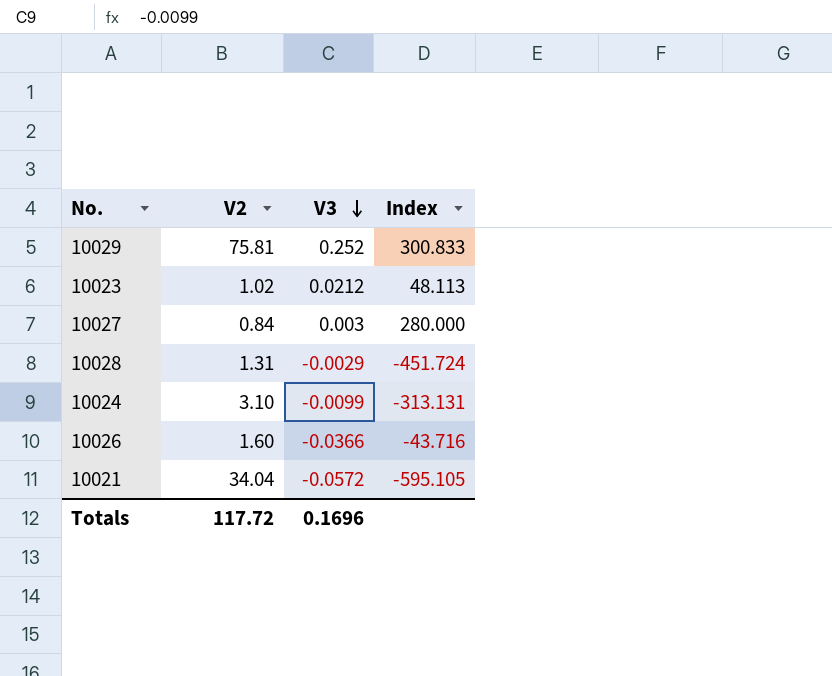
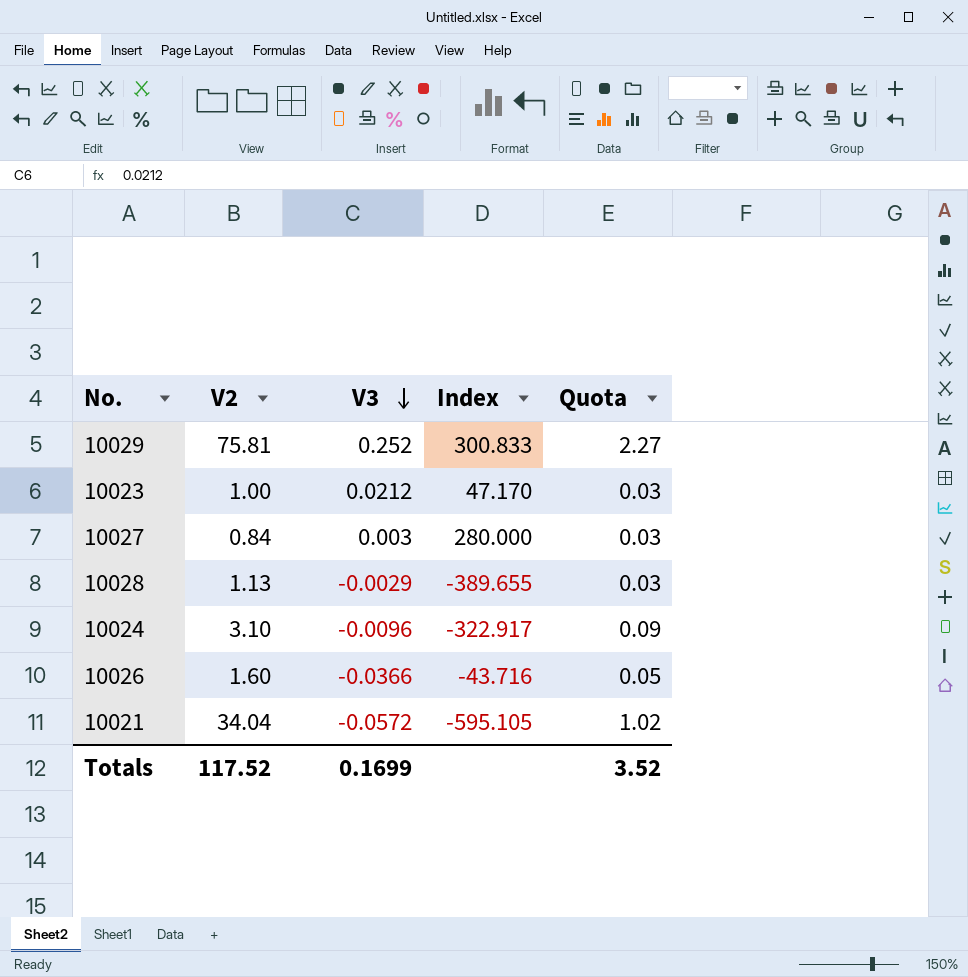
column Quota | formula: none -> [V2] * 0.03
10023 | V2: 1.02 -> 1.00
10023 | Index: 48.113 -> 47.170
10028 | V2: 1.31 -> 1.13
10028 | Index: -451.724 -> -389.655
10024 | V3: -0.0099 -> -0.0096
10024 | Index: -313.131 -> -322.917
Totals | V2: 117.72 -> 117.52
Totals | V3: 0.1696 -> 0.1699

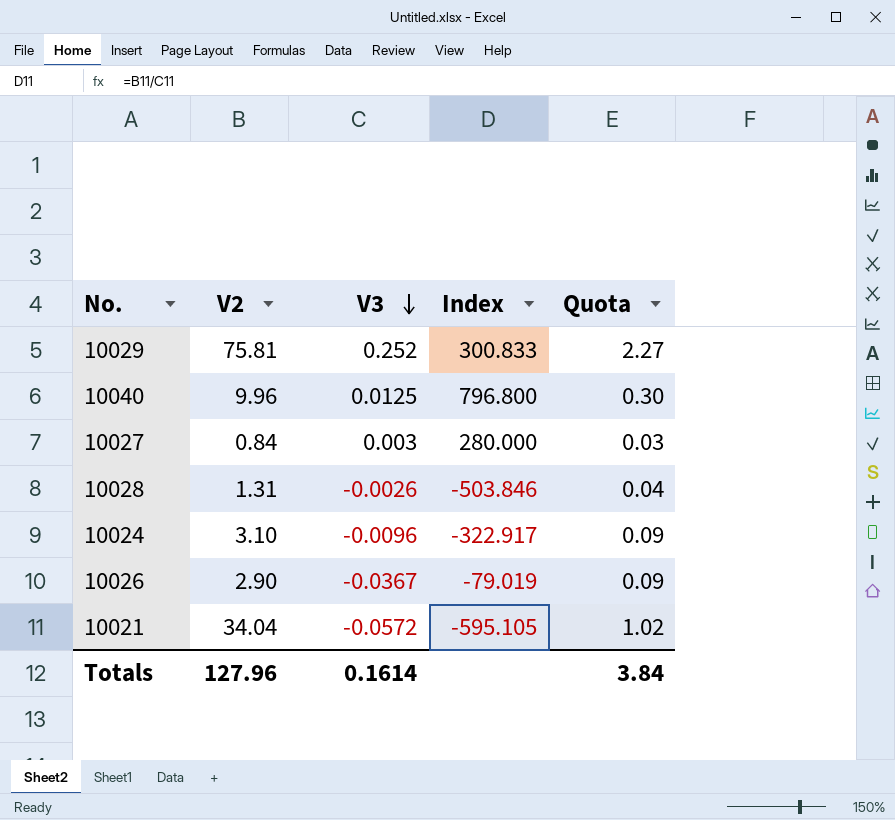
row 10023: 1.00 | 0.0212 | 47.170 | 0.03 -> none
row 10040: none -> 9.96 | 0.0125 | 796.800 | 0.30
10028 | V2: 1.13 -> 1.31
10028 | V3: -0.0029 -> -0.0026
10028 | Index: -389.655 -> -503.846
10028 | Quota: 0.03 -> 0.04
10026 | V2: 1.60 -> 2.90
10026 | V3: -0.0366 -> -0.0367
10026 | Index: -43.716 -> -79.019
10026 | Quota: 0.05 -> 0.09
Totals | V2: 117.52 -> 127.96
Totals | V3: 0.1699 -> 0.1614
Totals | Quota: 3.52 -> 3.84

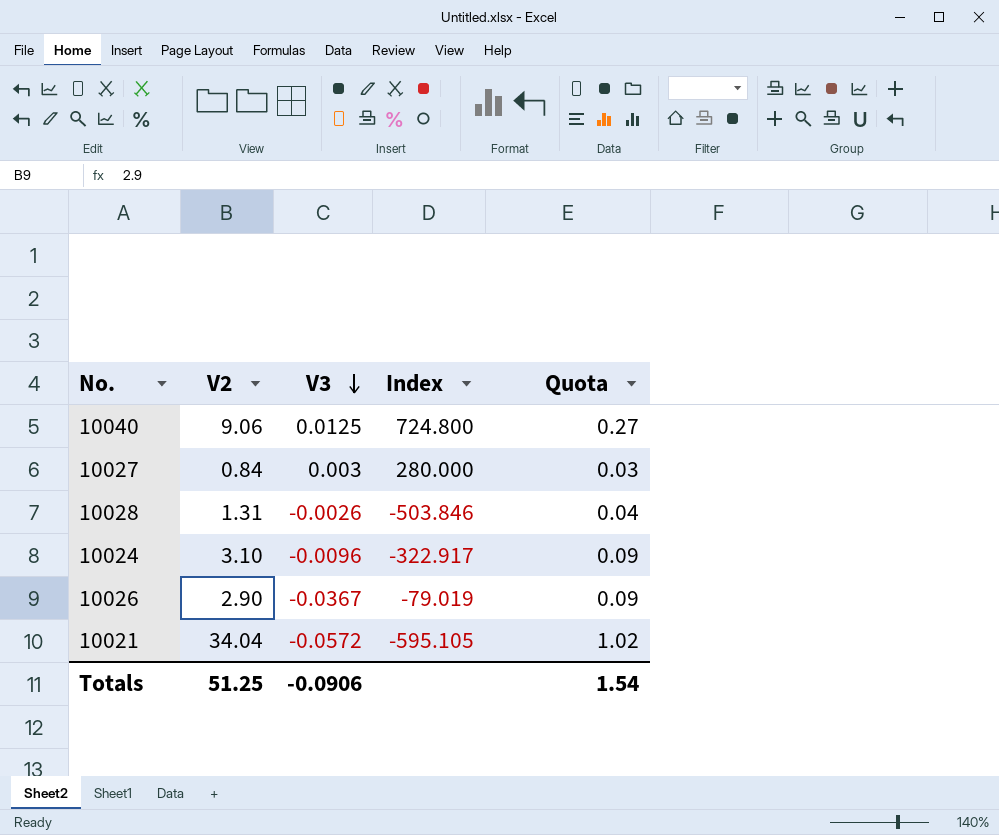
row 10029: 75.81 | 0.252 | 300.833 | 2.27 -> none
10040 | V2: 9.96 -> 9.06
10040 | Index: 796.800 -> 724.800
10040 | Quota: 0.30 -> 0.27
Totals | V2: 127.96 -> 51.25
Totals | V3: 0.1614 -> -0.0906
Totals | Quota: 3.84 -> 1.54

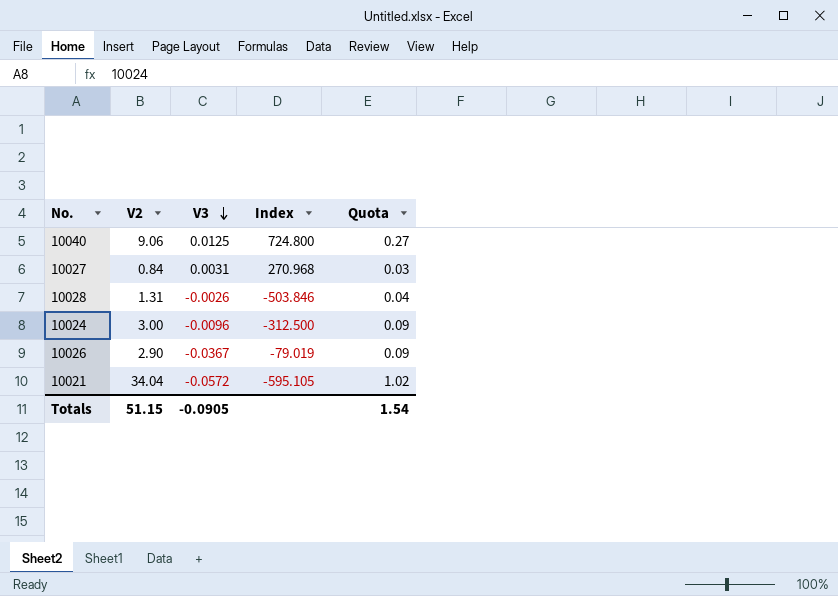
10027 | V3: 0.003 -> 0.0031
10027 | Index: 280.000 -> 270.968
10024 | V2: 3.10 -> 3.00
10024 | Index: -322.917 -> -312.500
Totals | V2: 51.25 -> 51.15
Totals | V3: -0.0906 -> -0.0905

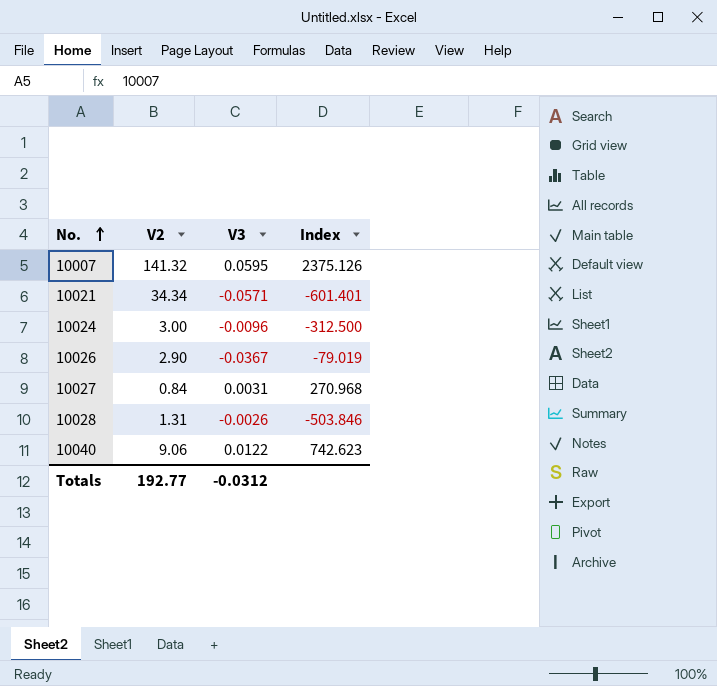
row order: V3 descending -> No. ascending
column Quota | formula: [V2] * 0.03 -> none
row 10007: none -> 141.32 | 0.0595 | 2375.126
10021 | V2: 34.04 -> 34.34
10021 | V3: -0.0572 -> -0.0571
10021 | Index: -595.105 -> -601.401
10040 | V3: 0.0125 -> 0.0122
10040 | Index: 724.800 -> 742.623
Totals | V2: 51.15 -> 192.77
Totals | V3: -0.0905 -> -0.0312

